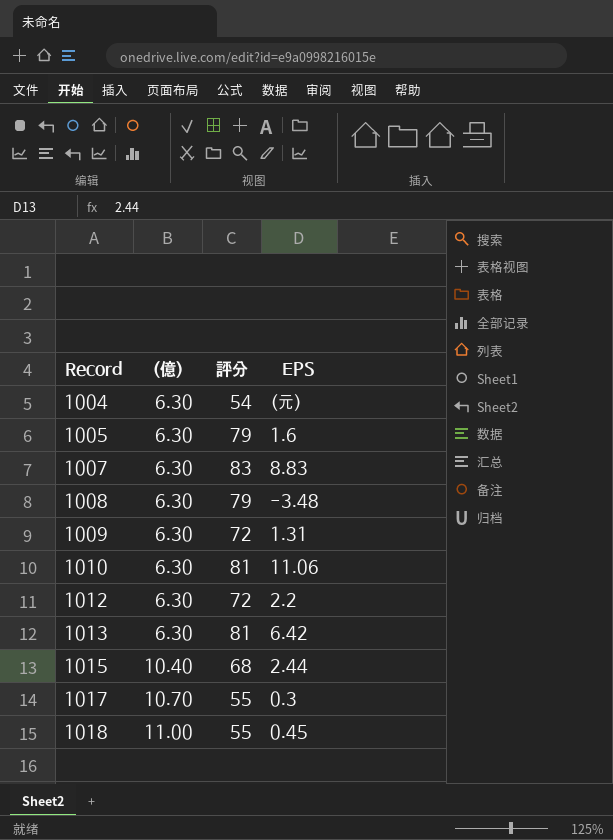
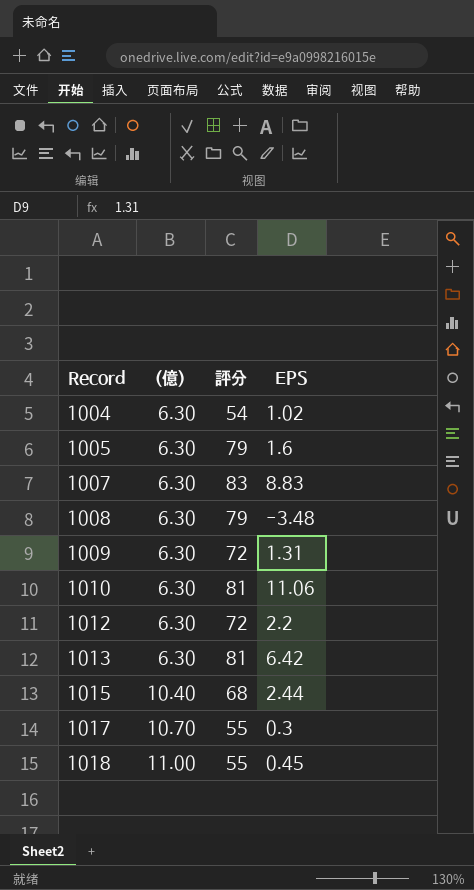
1004 | EPS: (元) -> 1.02

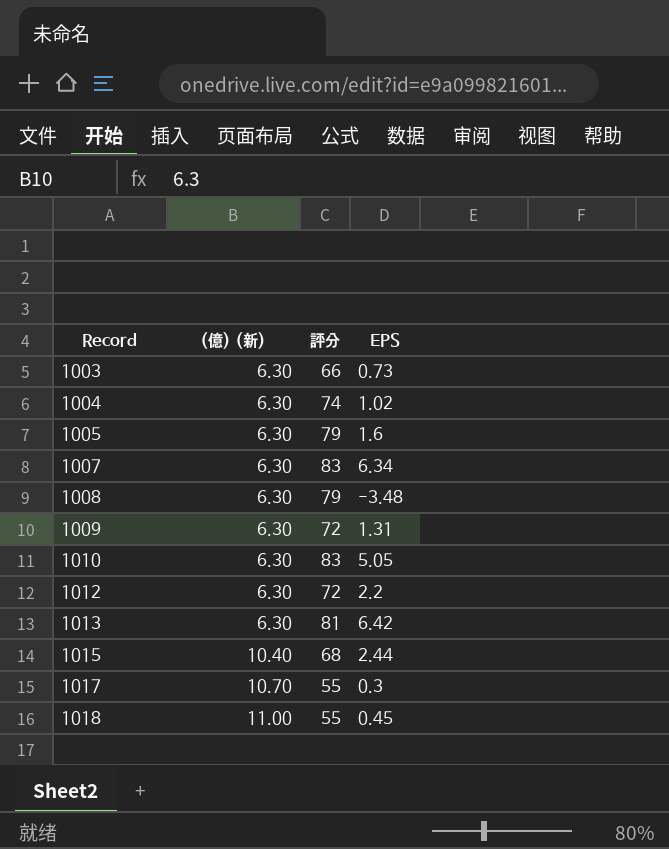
column name: (億) -> (億) (新)
row 1003: none -> 6.30 | 66 | 0.73
1004 | 評分: 54 -> 74
1007 | EPS: 8.83 -> 6.34
1010 | 評分: 81 -> 83
1010 | EPS: 11.06 -> 5.05

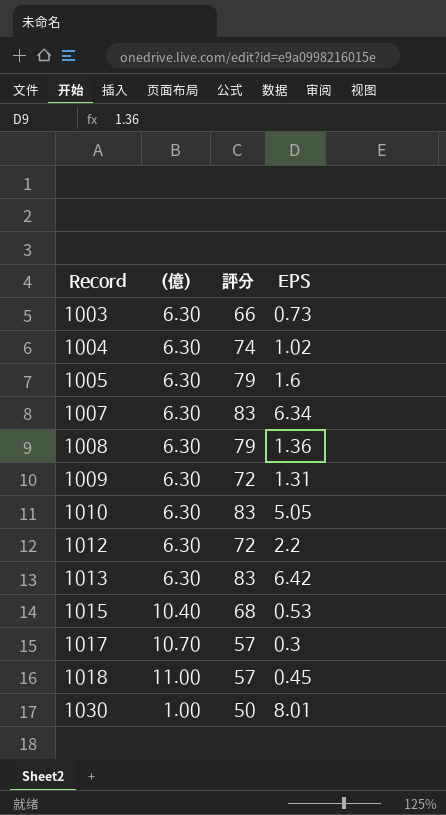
column name: (億) (新) -> (億)
1008 | EPS: -3.48 -> 1.36
1013 | 評分: 81 -> 83
1015 | EPS: 2.44 -> 0.53
1017 | 評分: 55 -> 57
1018 | 評分: 55 -> 57
row 1030: none -> 1.00 | 50 | 8.01

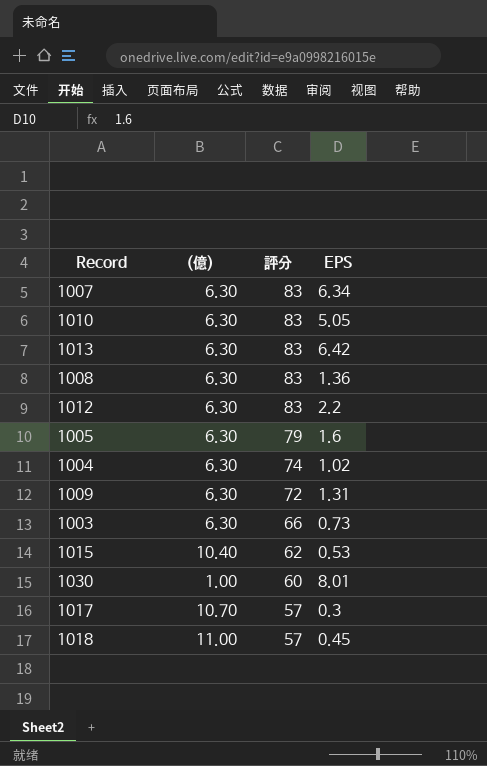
row order: Record ascending -> 評分 descending
1008 | 評分: 79 -> 83
1012 | 評分: 72 -> 83
1015 | 評分: 68 -> 62
1030 | 評分: 50 -> 60

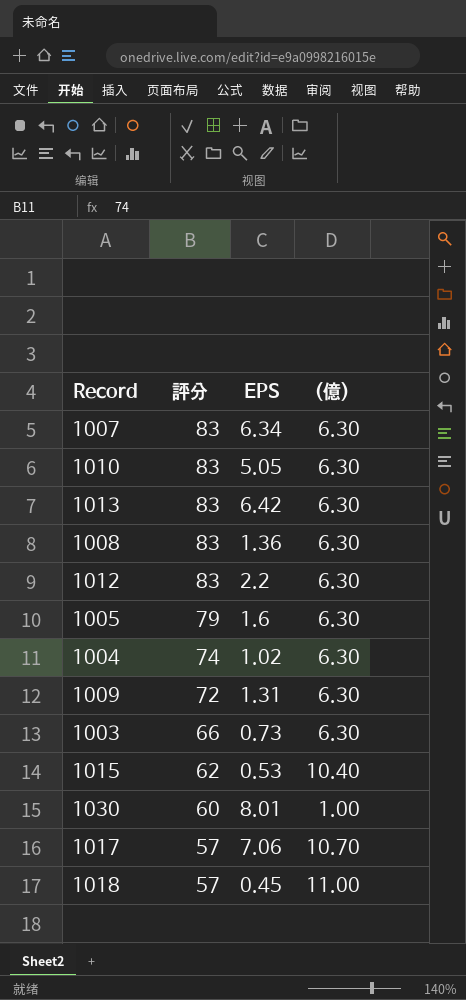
column (億) | position: 2 -> 4
1017 | EPS: 0.3 -> 7.06

